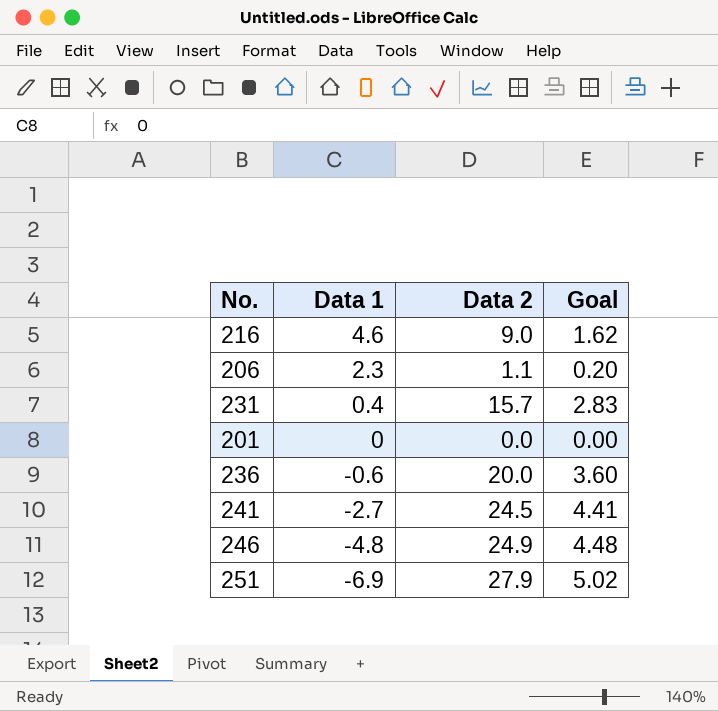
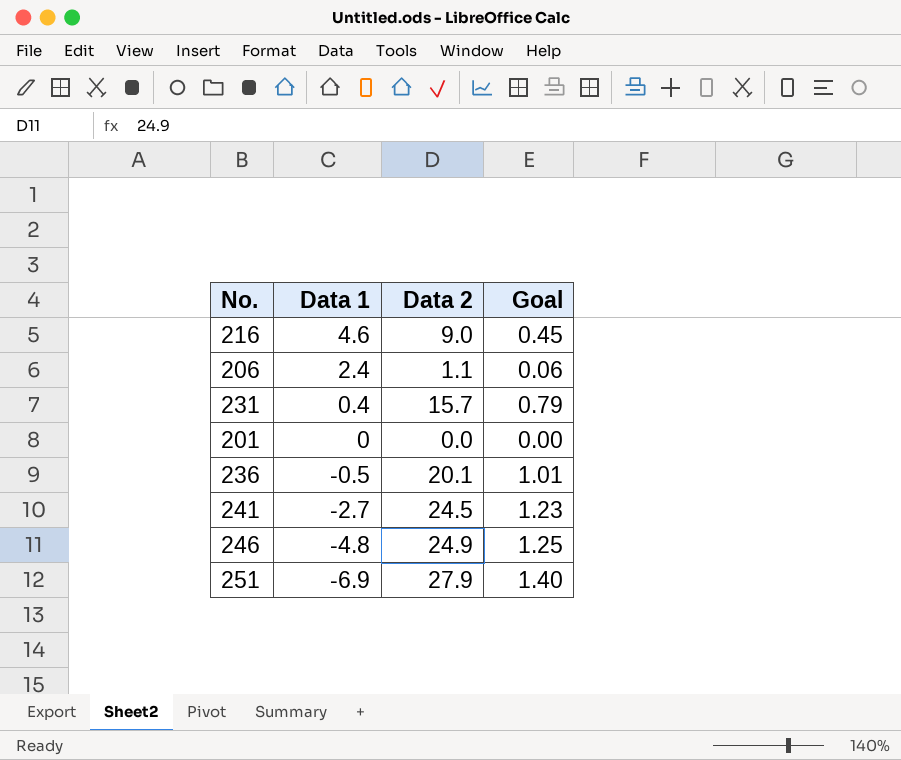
column Goal | formula: [Data 2] * 0.18 -> [Data 2] * 0.05
206 | Data 1: 2.3 -> 2.4
236 | Data 1: -0.6 -> -0.5
236 | Data 2: 20.0 -> 20.1

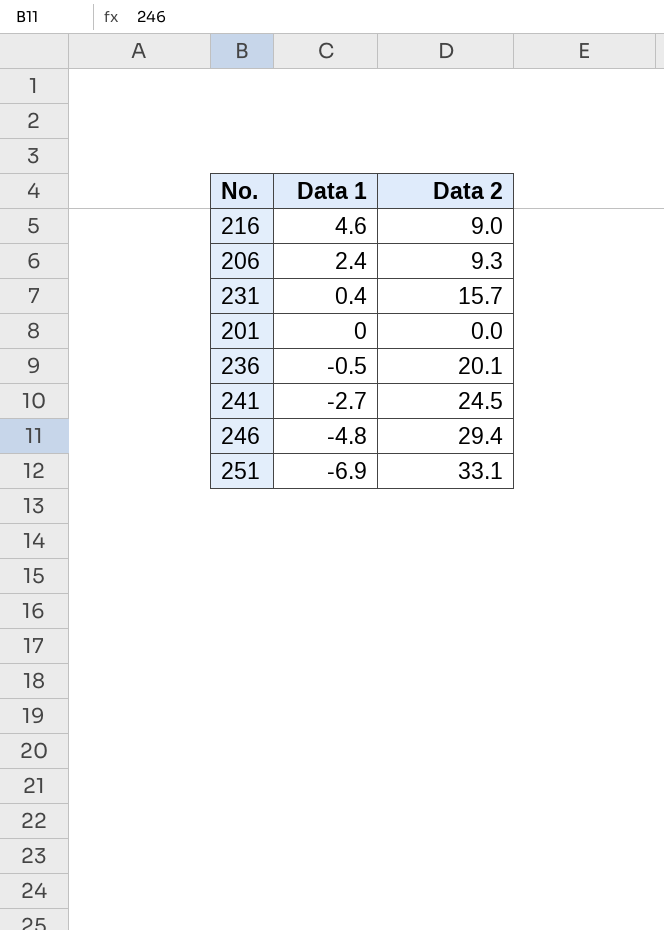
column Goal | formula: [Data 2] * 0.05 -> none
206 | Data 2: 1.1 -> 9.3
246 | Data 2: 24.9 -> 29.4
251 | Data 2: 27.9 -> 33.1

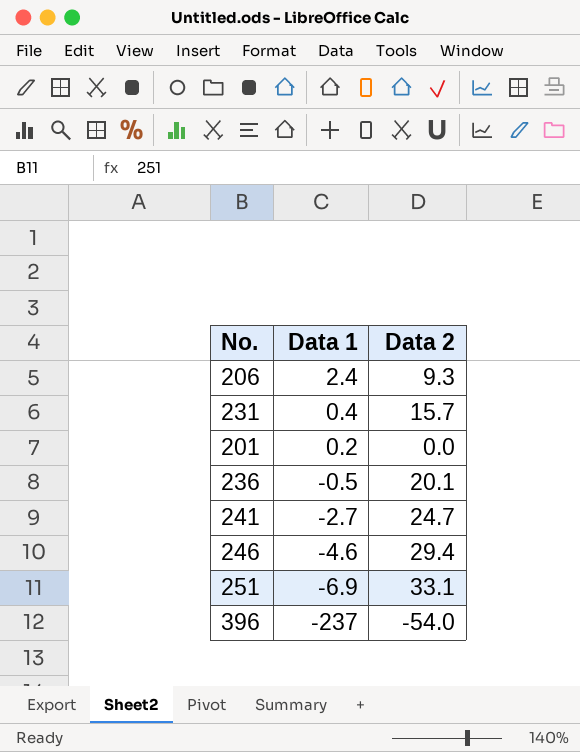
row 216: 4.6 | 9.0 -> none
201 | Data 1: 0 -> 0.2
241 | Data 2: 24.5 -> 24.7
246 | Data 1: -4.8 -> -4.6
row 396: none -> -237 | -54.0

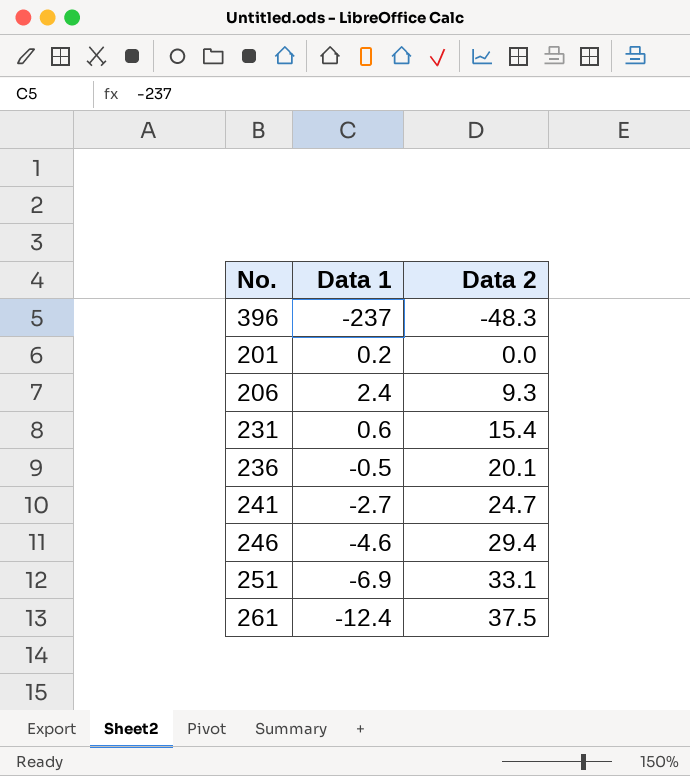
row order: Data 1 descending -> Data 2 ascending
396 | Data 2: -54.0 -> -48.3
231 | Data 1: 0.4 -> 0.6
231 | Data 2: 15.7 -> 15.4
row 261: none -> -12.4 | 37.5

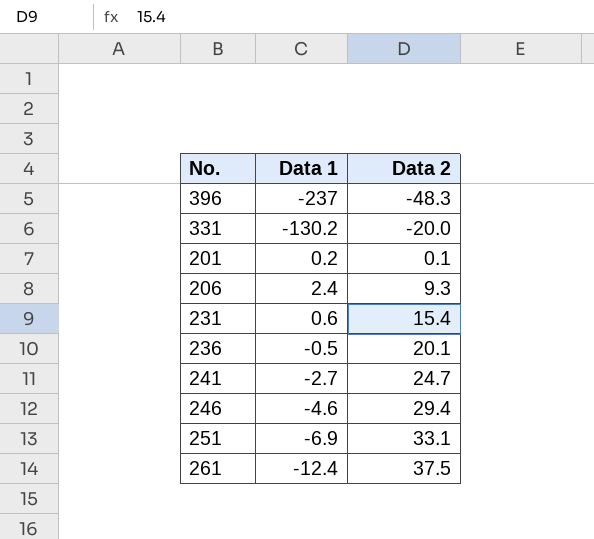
row 331: none -> -130.2 | -20.0
201 | Data 2: 0.0 -> 0.1

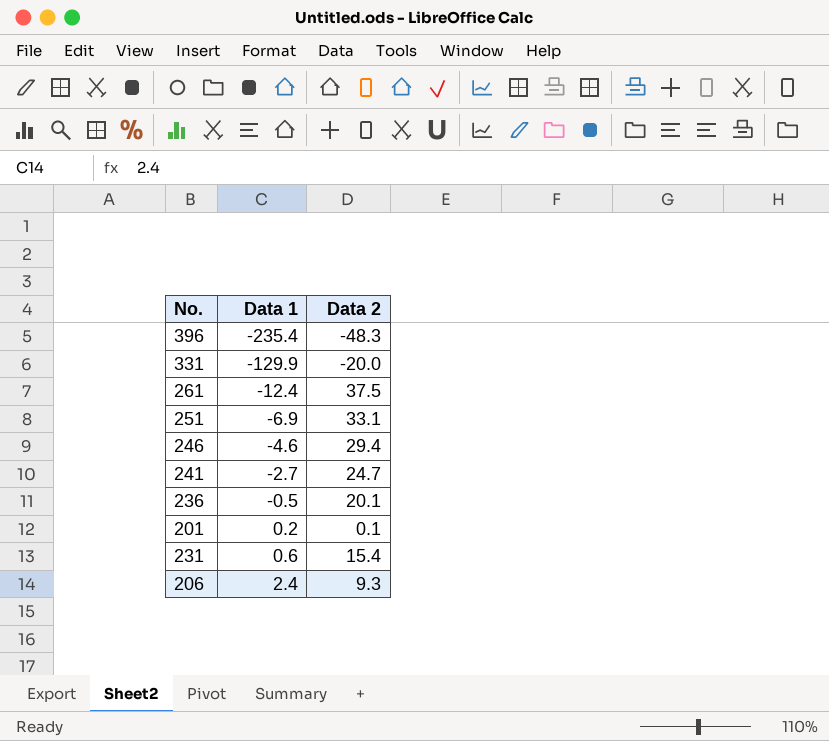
row order: Data 2 ascending -> Data 1 ascending
396 | Data 1: -237 -> -235.4
331 | Data 1: -130.2 -> -129.9

